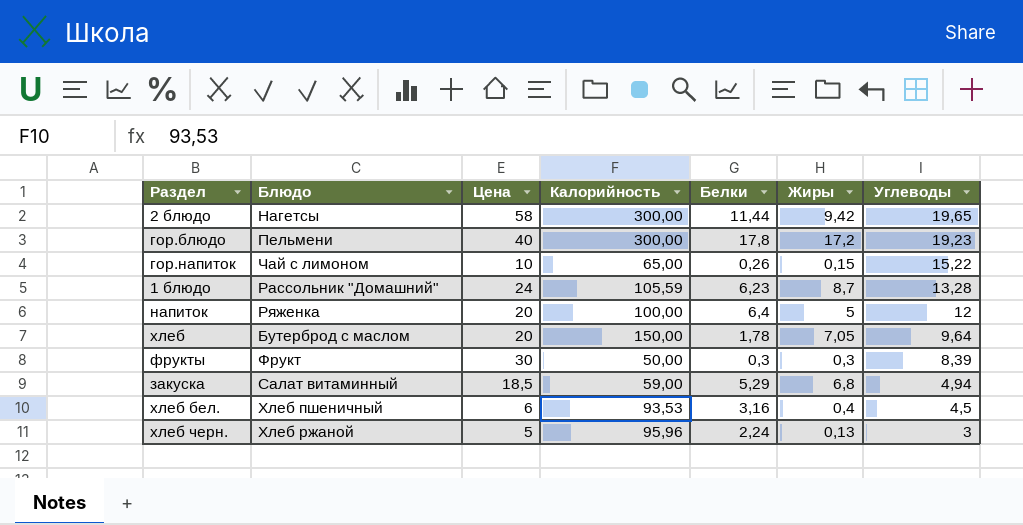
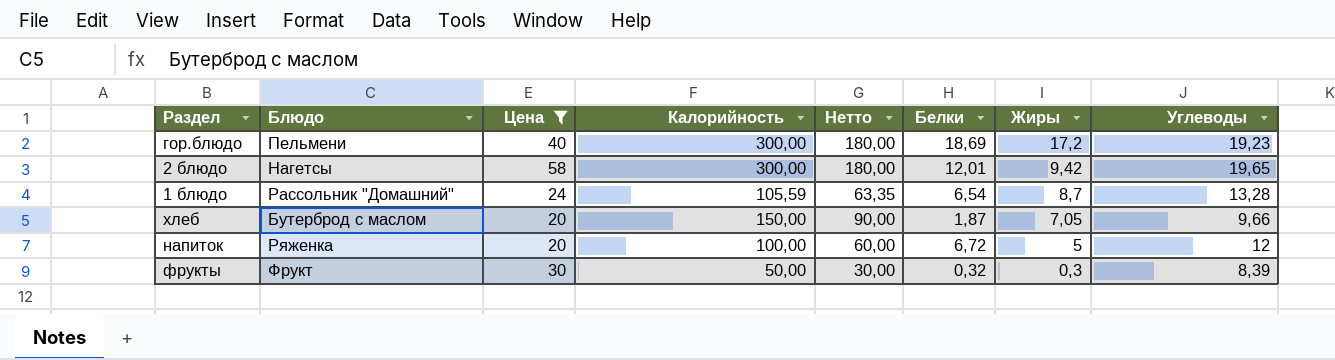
filter: none -> Цена >= 20
row order: Углеводы descending -> Жиры descending
column Нетто | formula: none -> [Калорийность] * 0,6
гор.блюдо | Белки: 17,8 -> 18,69
2 блюдо | Белки: 11,44 -> 12,01
1 блюдо | Белки: 6,23 -> 6,54
хлеб | Белки: 1,78 -> 1,87
хлеб | Углеводы: 9,64 -> 9,66
напиток | Белки: 6,4 -> 6,72
фрукты | Белки: 0,3 -> 0,32

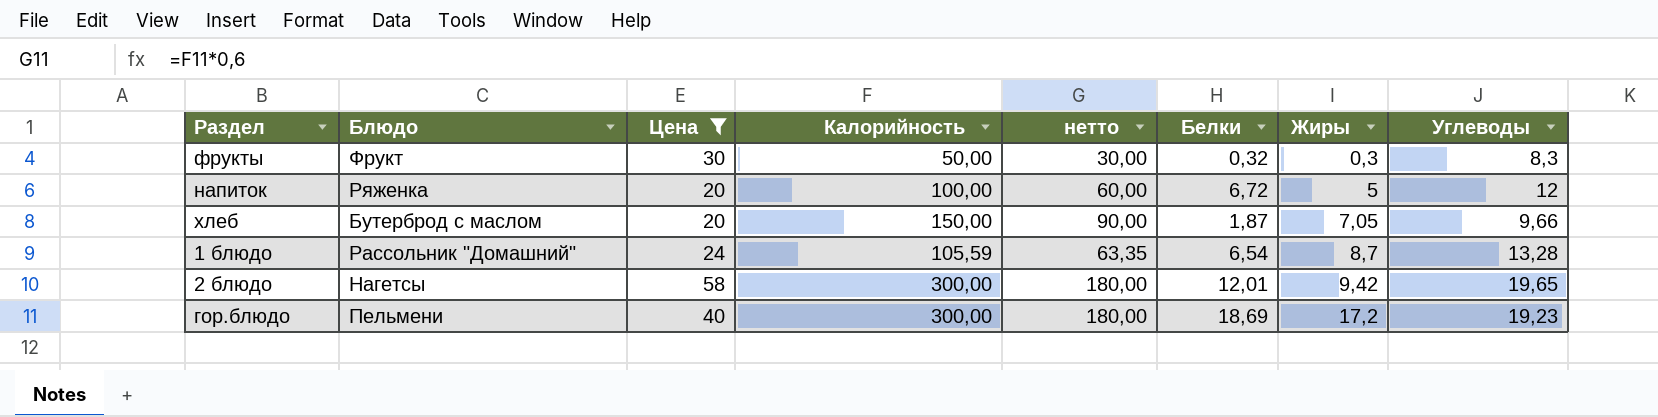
row order: Жиры descending -> Жиры ascending
column name: Нетто -> нетто
фрукты | Углеводы: 8,39 -> 8,3

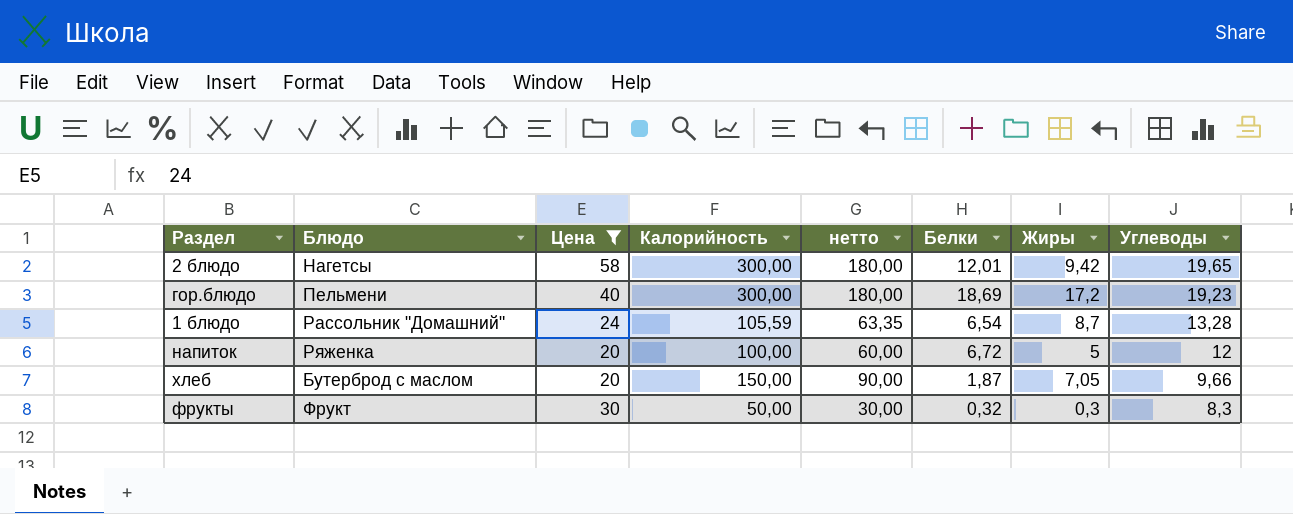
row order: Жиры ascending -> Углеводы descending

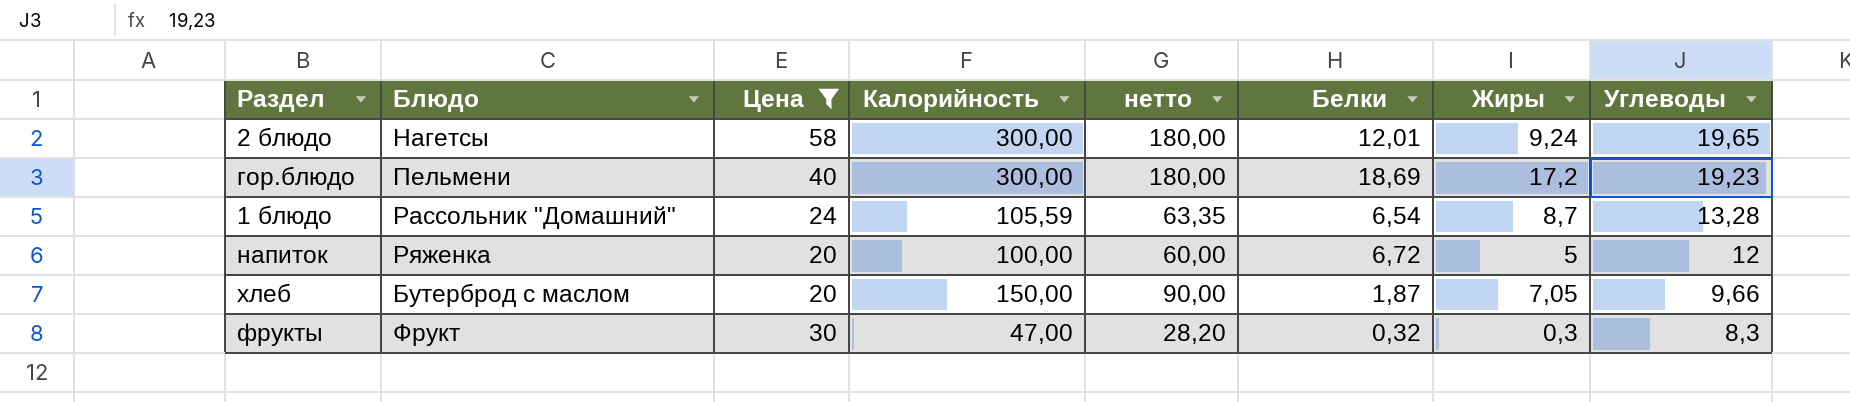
2 блюдо | Жиры: 9,42 -> 9,24
фрукты | Калорийность: 50,00 -> 47,00
фрукты | нетто: 30,00 -> 28,20

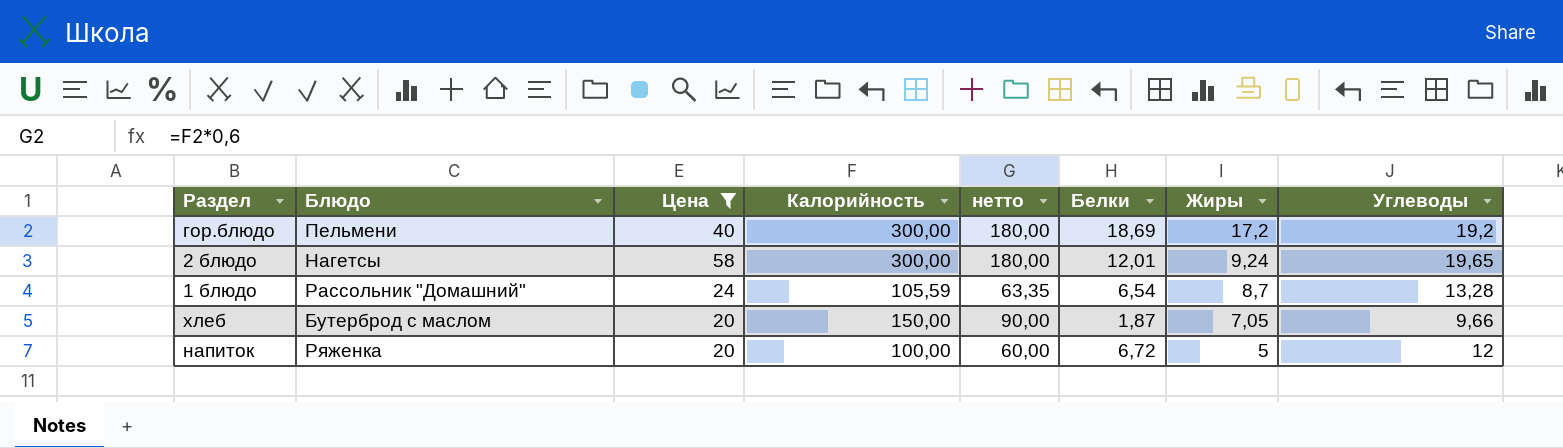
row order: Углеводы descending -> Жиры descending
row фрукты: Фрукт | 30 | 47,00 | 28,20 | 0,32 | 0,3 | 8,3 -> none
гор.блюдо | Углеводы: 19,23 -> 19,2

